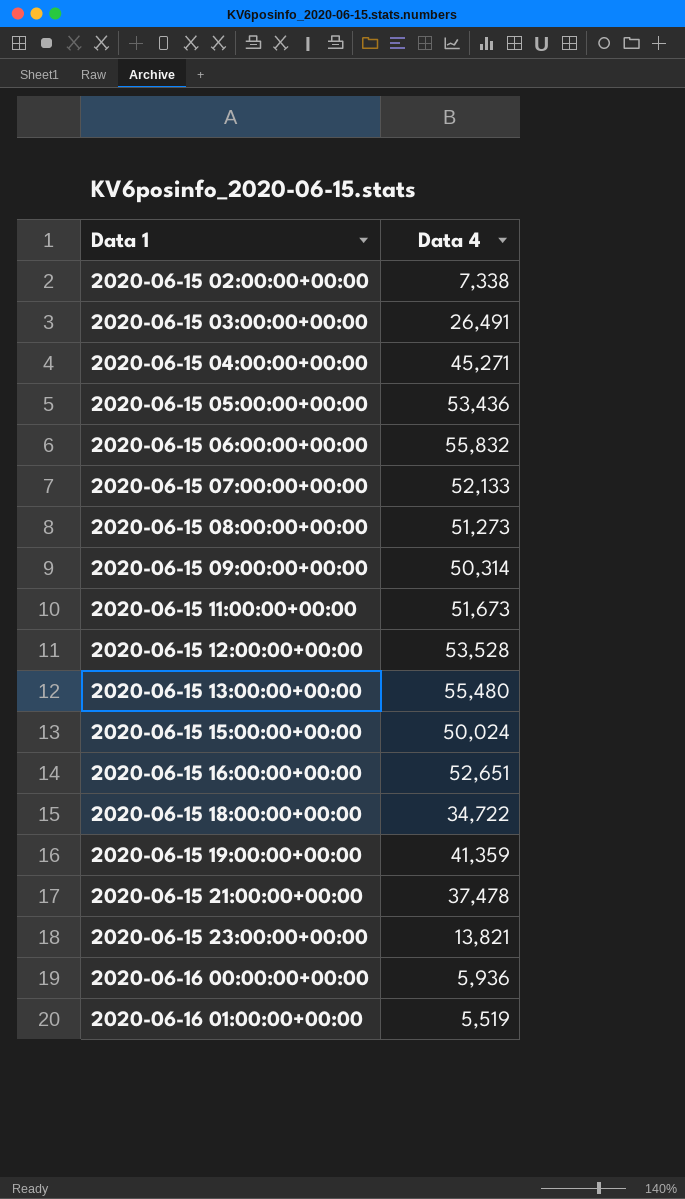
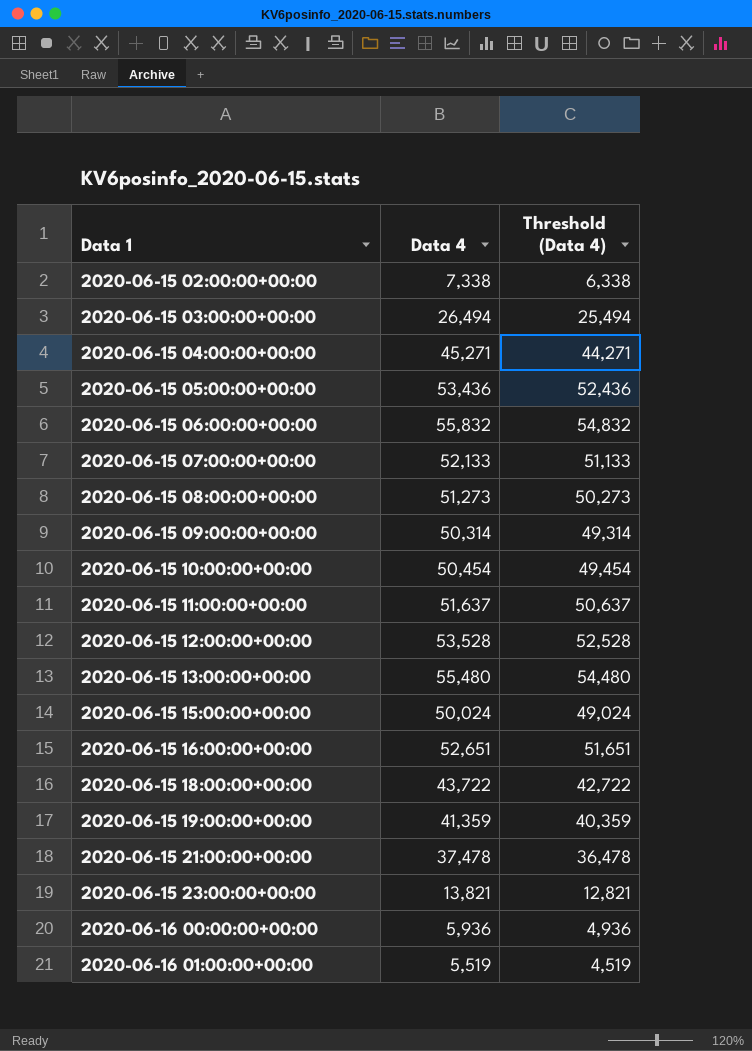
column Threshold (Data 4) | formula: none -> [Data 4] - 1000
2020-06-15 03:00:00+00:00 | Data 4: 26,491 -> 26,494
row 2020-06-15 10:00:00+00:00: none -> 50,454 | 49,454
2020-06-15 11:00:00+00:00 | Data 4: 51,673 -> 51,637
2020-06-15 18:00:00+00:00 | Data 4: 34,722 -> 43,722

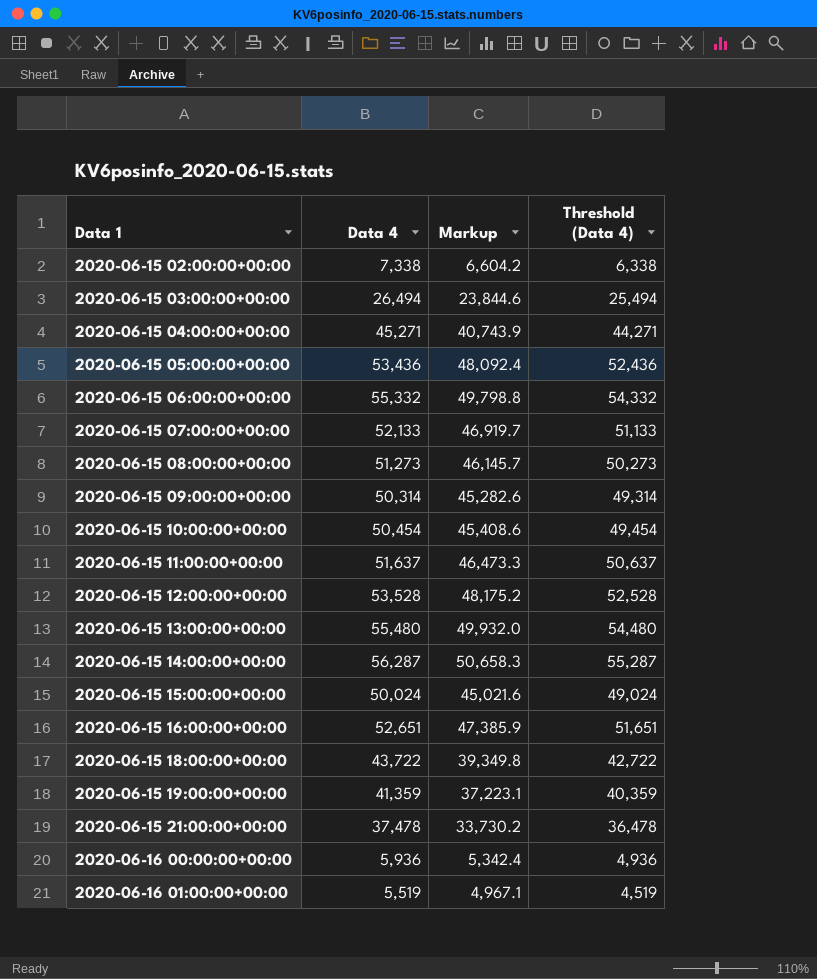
column Markup | formula: none -> [Data 4] * 0.9
row 2020-06-15 23:00:00+00:00: 13,821 | 12,821 -> none
2020-06-15 06:00:00+00:00 | Data 4: 55,832 -> 55,332
2020-06-15 06:00:00+00:00 | Threshold (Data 4): 54,832 -> 54,332
row 2020-06-15 14:00:00+00:00: none -> 56,287 | 50,658.3 | 55,287

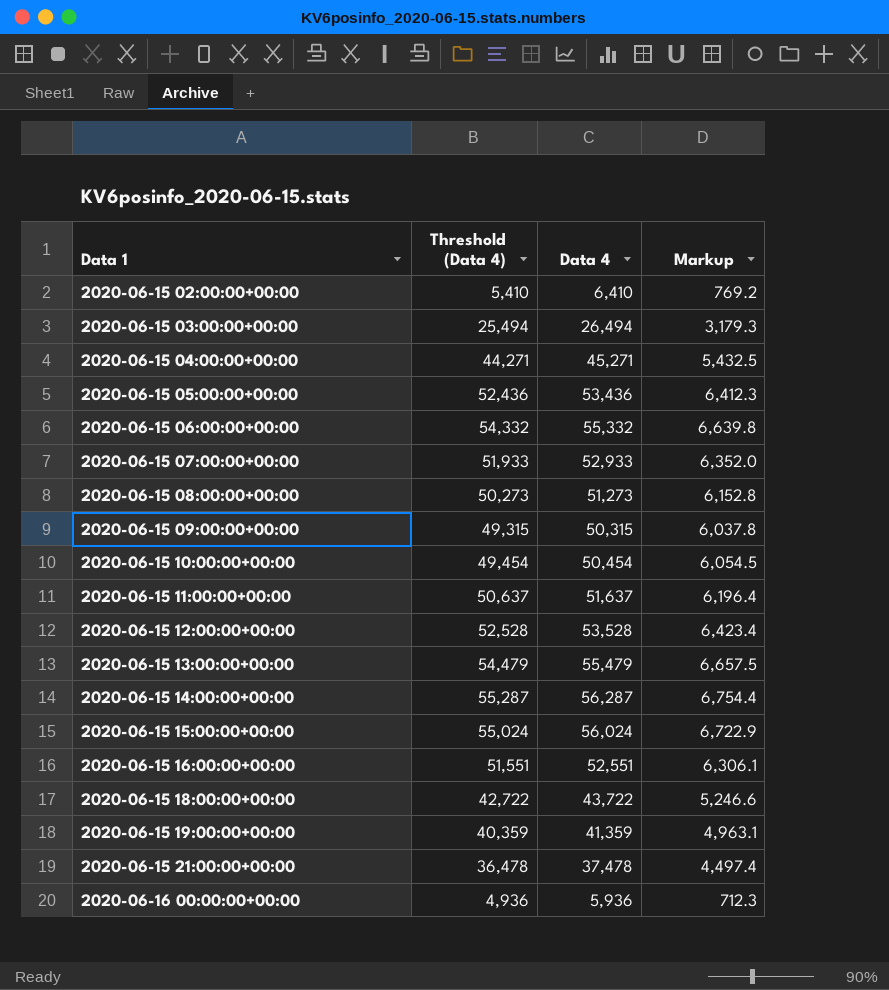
column Threshold (Data 4) | position: 4 -> 2
column Markup | formula: [Data 4] * 0.9 -> [Data 4] * 0.12
row 2020-06-16 01:00:00+00:00: 5,519 | 4,967.1 | 4,519 -> none
2020-06-15 02:00:00+00:00 | Threshold (Data 4): 6,338 -> 5,410
2020-06-15 02:00:00+00:00 | Data 4: 7,338 -> 6,410
2020-06-15 07:00:00+00:00 | Threshold (Data 4): 51,133 -> 51,933
2020-06-15 07:00:00+00:00 | Data 4: 52,133 -> 52,933
2020-06-15 09:00:00+00:00 | Threshold (Data 4): 49,314 -> 49,315
2020-06-15 09:00:00+00:00 | Data 4: 50,314 -> 50,315
2020-06-15 13:00:00+00:00 | Threshold (Data 4): 54,480 -> 54,479
2020-06-15 13:00:00+00:00 | Data 4: 55,480 -> 55,479
2020-06-15 15:00:00+00:00 | Threshold (Data 4): 49,024 -> 55,024
2020-06-15 15:00:00+00:00 | Data 4: 50,024 -> 56,024
2020-06-15 16:00:00+00:00 | Threshold (Data 4): 51,651 -> 51,551
2020-06-15 16:00:00+00:00 | Data 4: 52,651 -> 52,551

